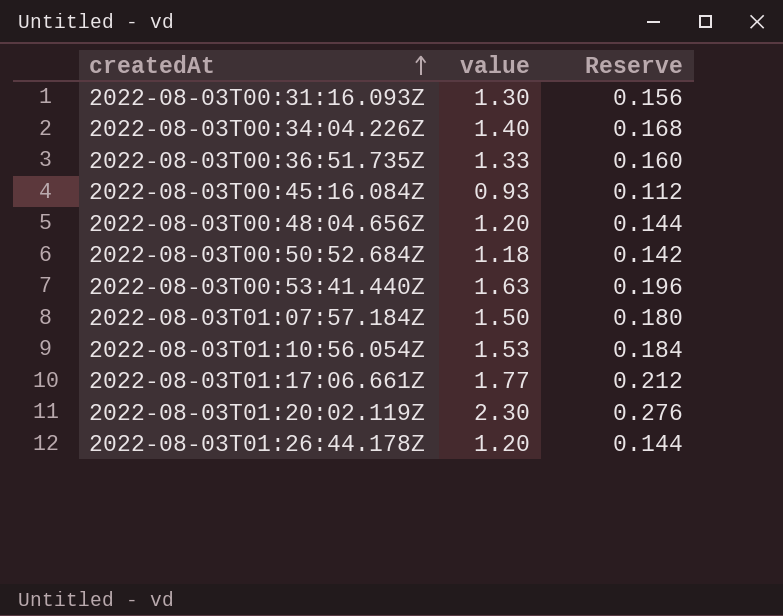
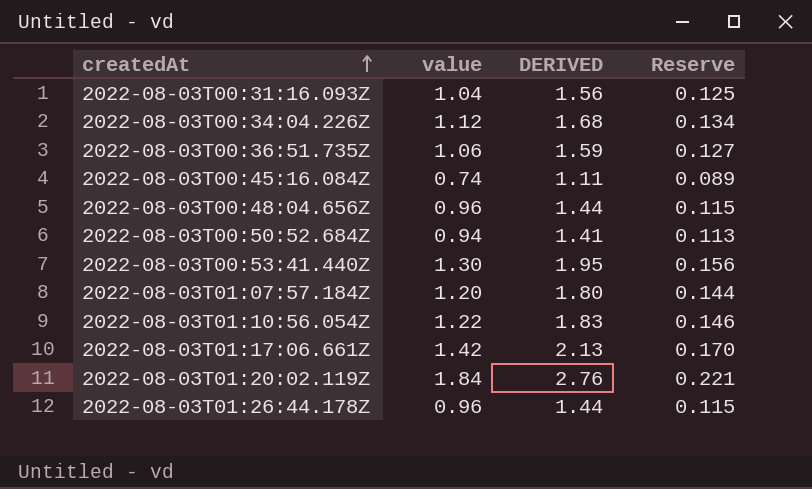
column DERIVED | formula: none -> [value] * 1.5
2022-08-03T00:31:16.093Z | value: 1.30 -> 1.04
2022-08-03T00:31:16.093Z | Reserve: 0.156 -> 0.125
2022-08-03T00:34:04.226Z | value: 1.40 -> 1.12
2022-08-03T00:34:04.226Z | Reserve: 0.168 -> 0.134
2022-08-03T00:36:51.735Z | value: 1.33 -> 1.06
2022-08-03T00:36:51.735Z | Reserve: 0.160 -> 0.127
2022-08-03T00:45:16.084Z | value: 0.93 -> 0.74
2022-08-03T00:45:16.084Z | Reserve: 0.112 -> 0.089
2022-08-03T00:48:04.656Z | value: 1.20 -> 0.96
2022-08-03T00:48:04.656Z | Reserve: 0.144 -> 0.115
2022-08-03T00:50:52.684Z | value: 1.18 -> 0.94
2022-08-03T00:50:52.684Z | Reserve: 0.142 -> 0.113
2022-08-03T00:53:41.440Z | value: 1.63 -> 1.30
2022-08-03T00:53:41.440Z | Reserve: 0.196 -> 0.156
2022-08-03T01:07:57.184Z | value: 1.50 -> 1.20
2022-08-03T01:07:57.184Z | Reserve: 0.180 -> 0.144
2022-08-03T01:10:56.054Z | value: 1.53 -> 1.22
2022-08-03T01:10:56.054Z | Reserve: 0.184 -> 0.146
2022-08-03T01:17:06.661Z | value: 1.77 -> 1.42
2022-08-03T01:17:06.661Z | Reserve: 0.212 -> 0.170
2022-08-03T01:20:02.119Z | value: 2.30 -> 1.84
2022-08-03T01:20:02.119Z | Reserve: 0.276 -> 0.221
2022-08-03T01:26:44.178Z | value: 1.20 -> 0.96
2022-08-03T01:26:44.178Z | Reserve: 0.144 -> 0.115

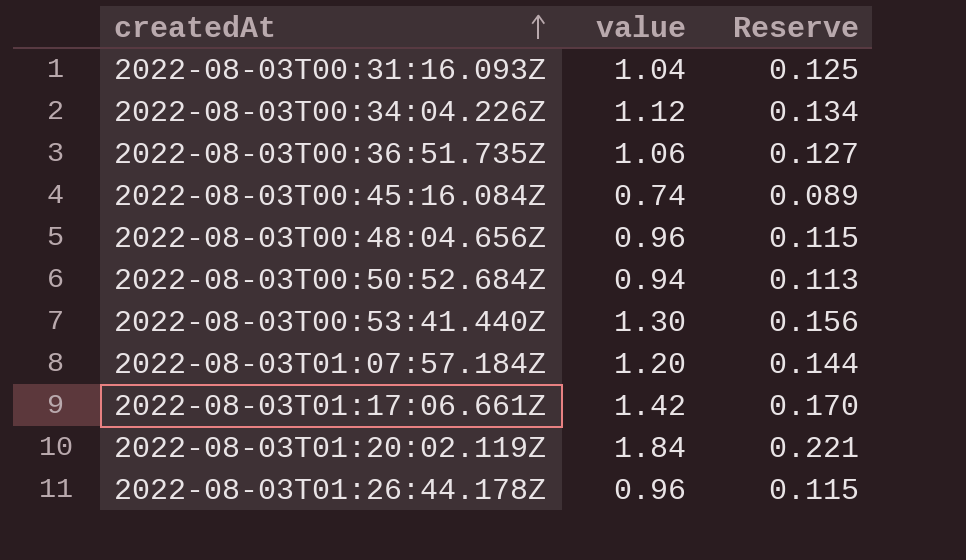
column DERIVED | formula: [value] * 1.5 -> none
row 2022-08-03T01:10:56.054Z: 1.22 | 1.83 | 0.146 -> none

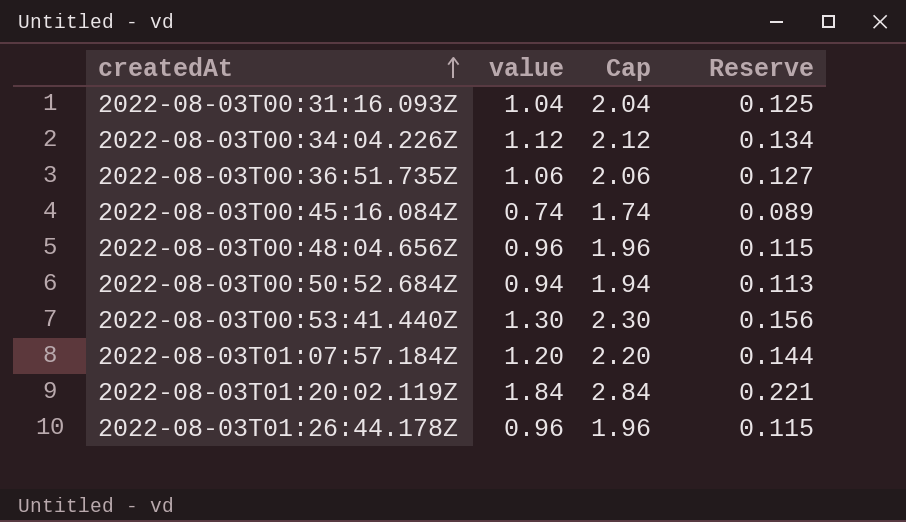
column Cap | formula: none -> [value] + 1
row 2022-08-03T01:17:06.661Z: 1.42 | 0.170 -> none

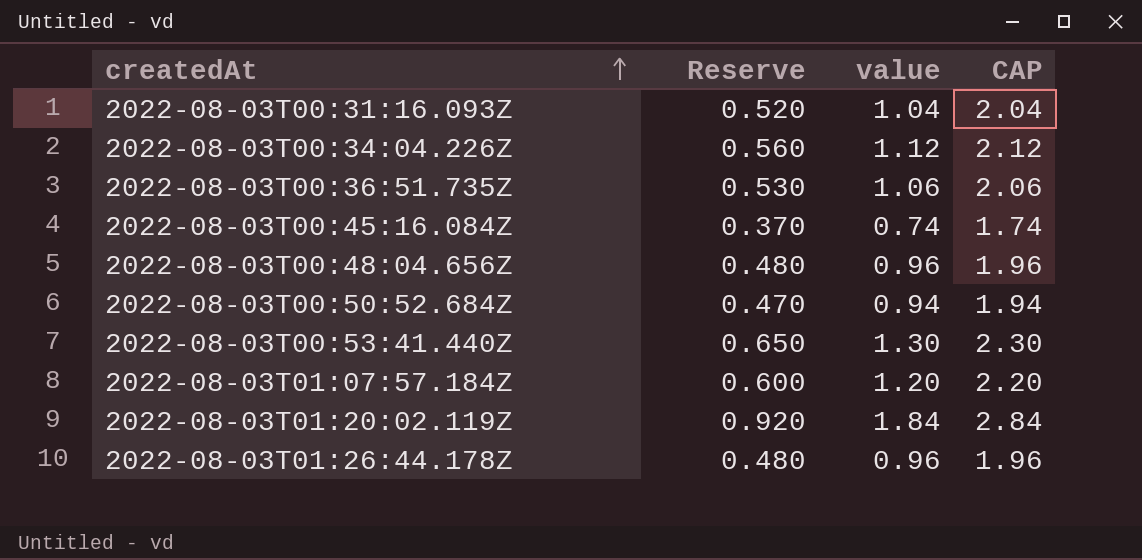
column Reserve | formula: [value] * 0.12 -> [value] * 0.5
column Reserve | position: 4 -> 2
column name: Cap -> CAP

